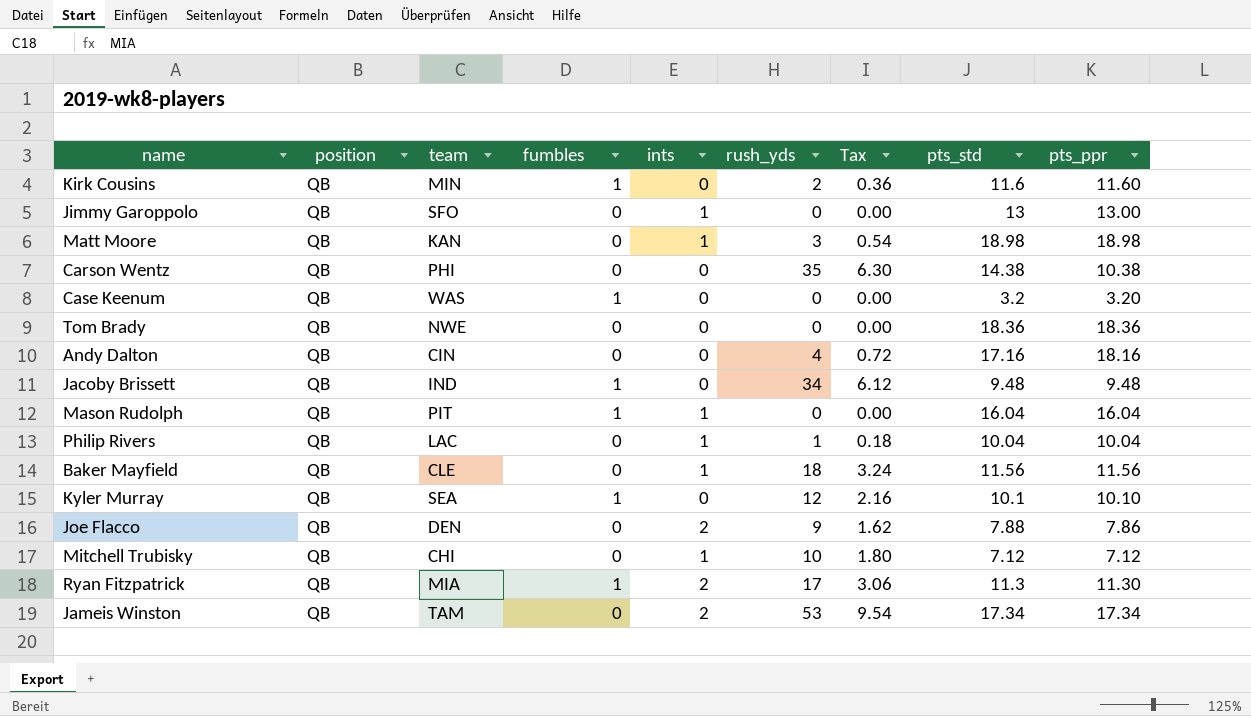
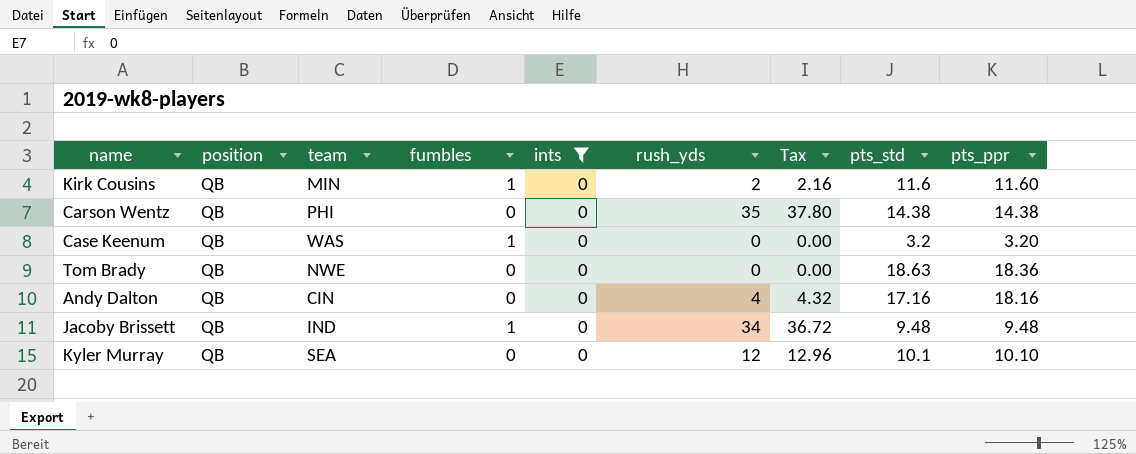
filter: none -> ints = 0
column Tax | formula: [rush_yds] * 0.18 -> [rush_yds] * 1.08
Carson Wentz | pts_ppr: 10.38 -> 14.38
Tom Brady | pts_std: 18.36 -> 18.63
Kyler Murray | fumbles: 1 -> 0

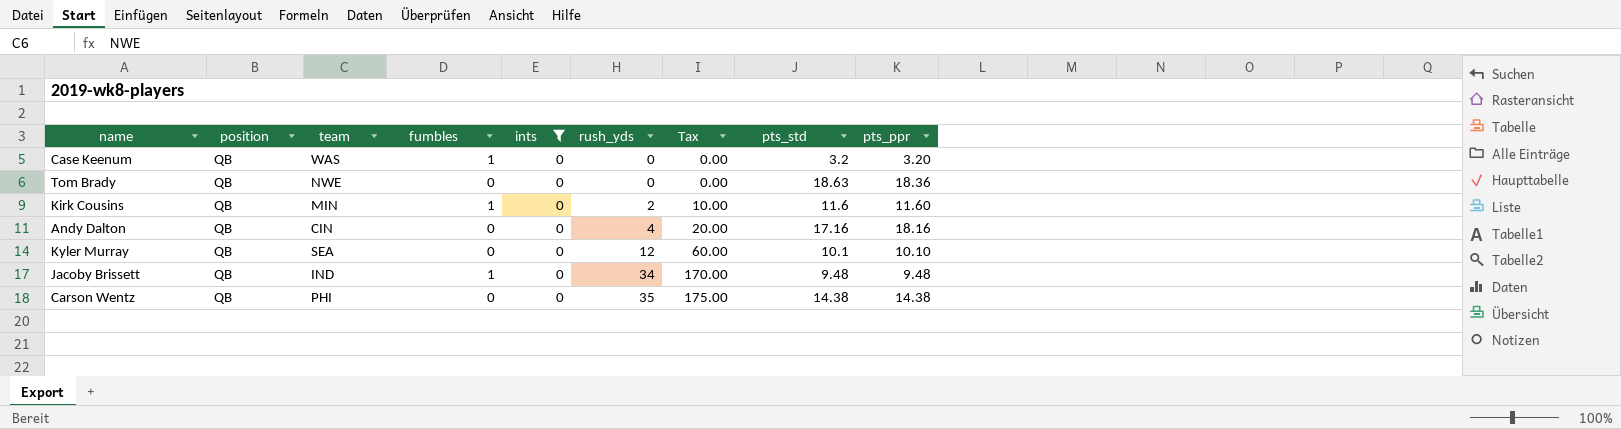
row order: none -> rush_yds ascending
column Tax | formula: [rush_yds] * 1.08 -> [rush_yds] * 5

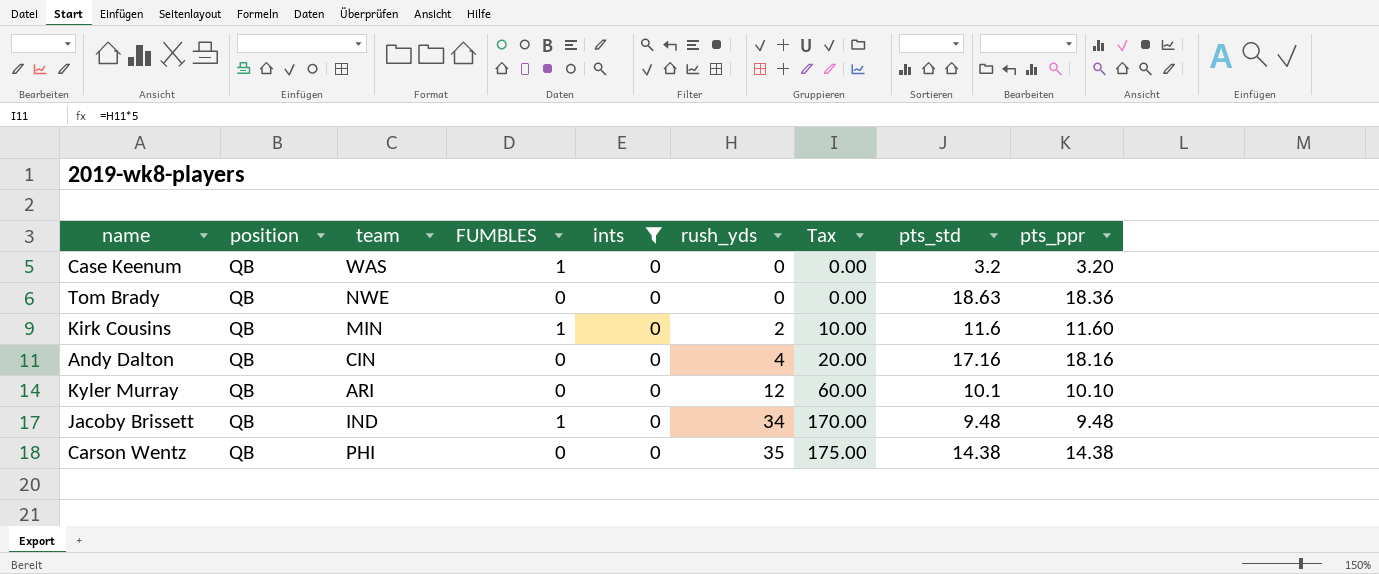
column name: fumbles -> FUMBLES
Kyler Murray | team: SEA -> ARI

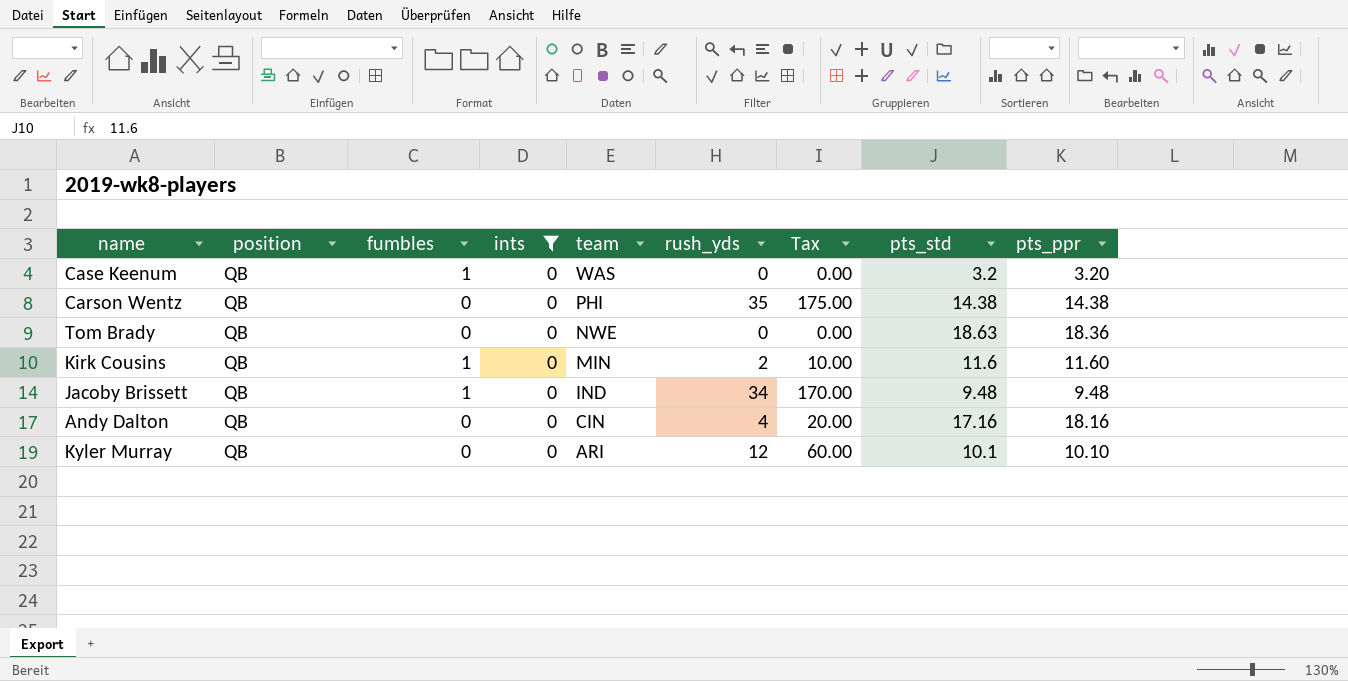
row order: rush_yds ascending -> team descending
column name: FUMBLES -> fumbles
column team | position: 3 -> 5

